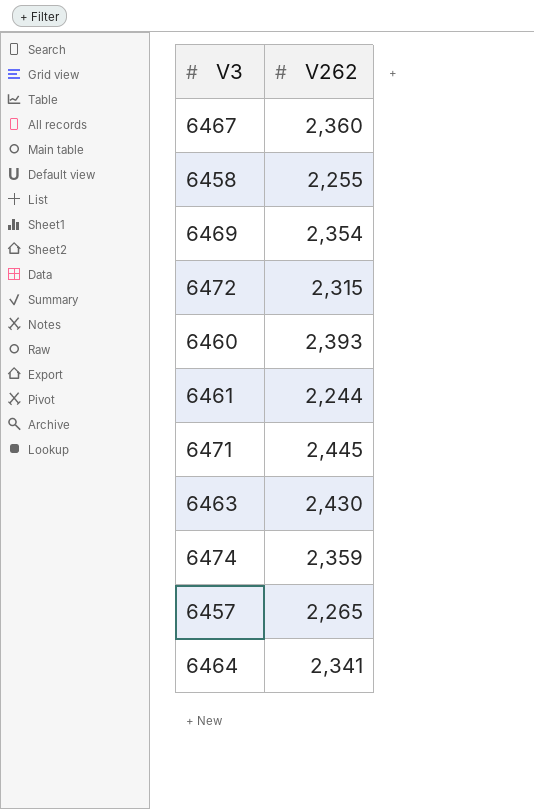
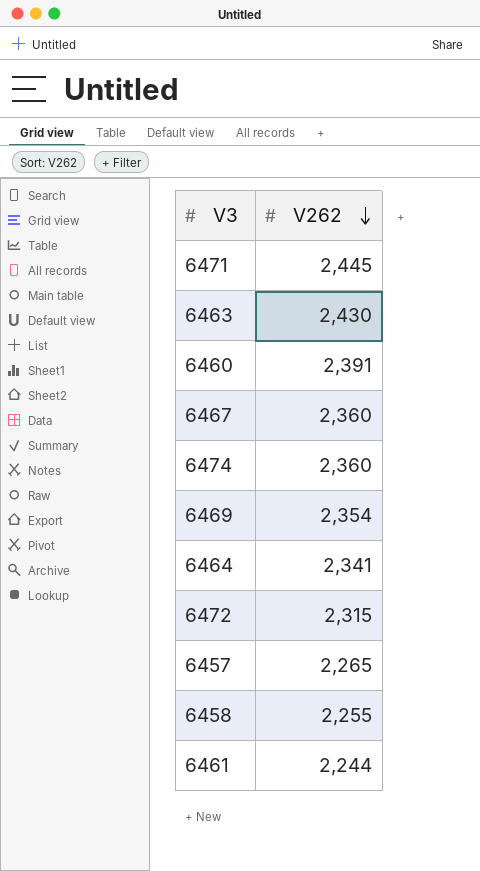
row order: none -> V262 descending
6460 | V262: 2,393 -> 2,391
6474 | V262: 2,359 -> 2,360

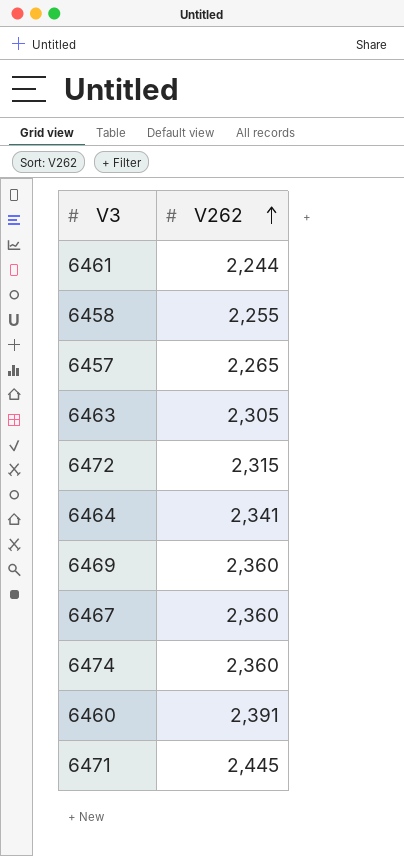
row order: V262 descending -> V262 ascending
6463 | V262: 2,430 -> 2,305
6469 | V262: 2,354 -> 2,360

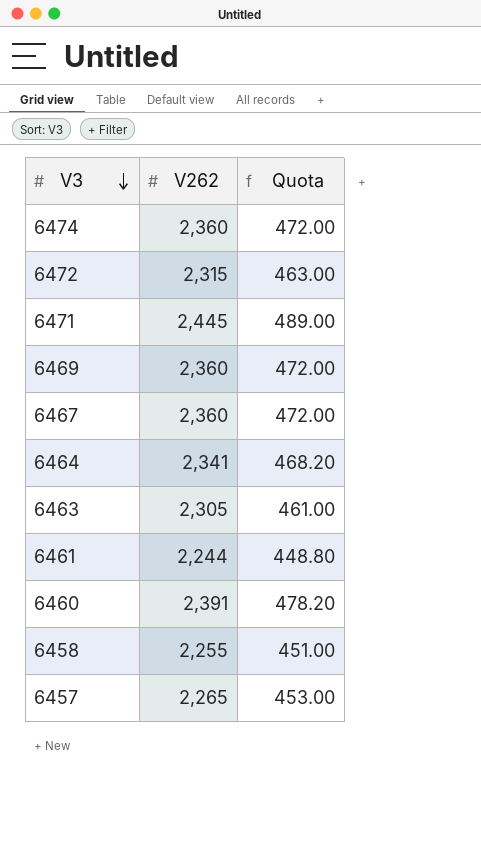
row order: V262 ascending -> V3 descending
column Quota | formula: none -> [V262] * 0.2

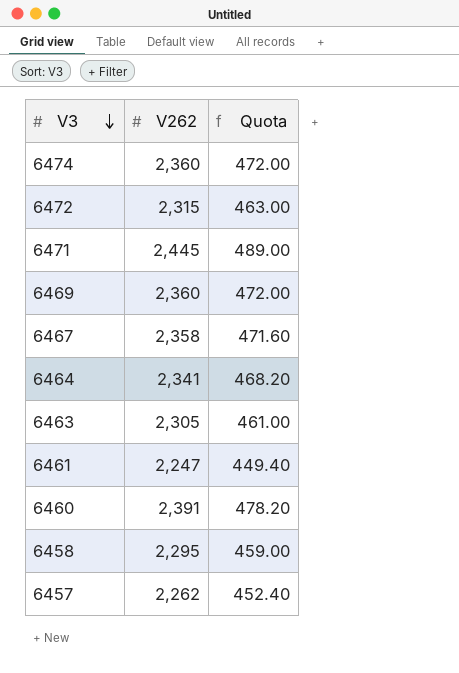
6467 | V262: 2,360 -> 2,358
6467 | Quota: 472.00 -> 471.60
6461 | V262: 2,244 -> 2,247
6461 | Quota: 448.80 -> 449.40
6458 | V262: 2,255 -> 2,295
6458 | Quota: 451.00 -> 459.00
6457 | V262: 2,265 -> 2,262
6457 | Quota: 453.00 -> 452.40

